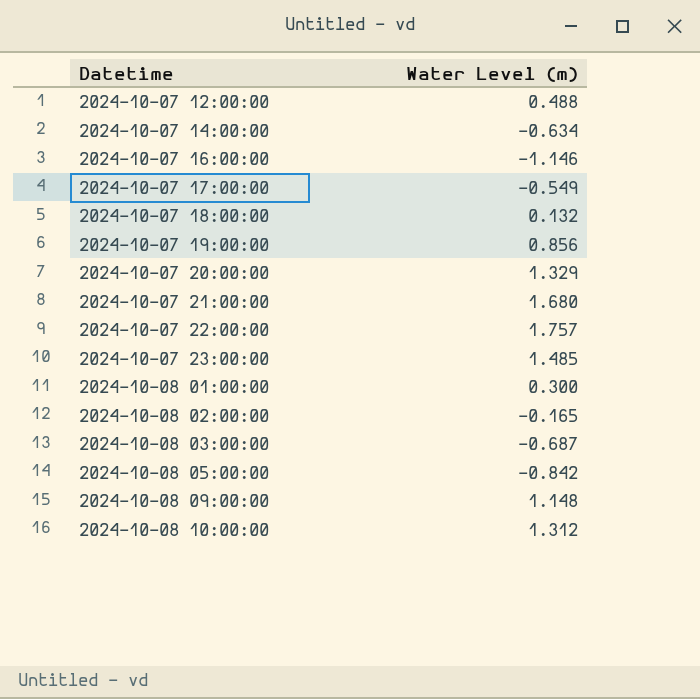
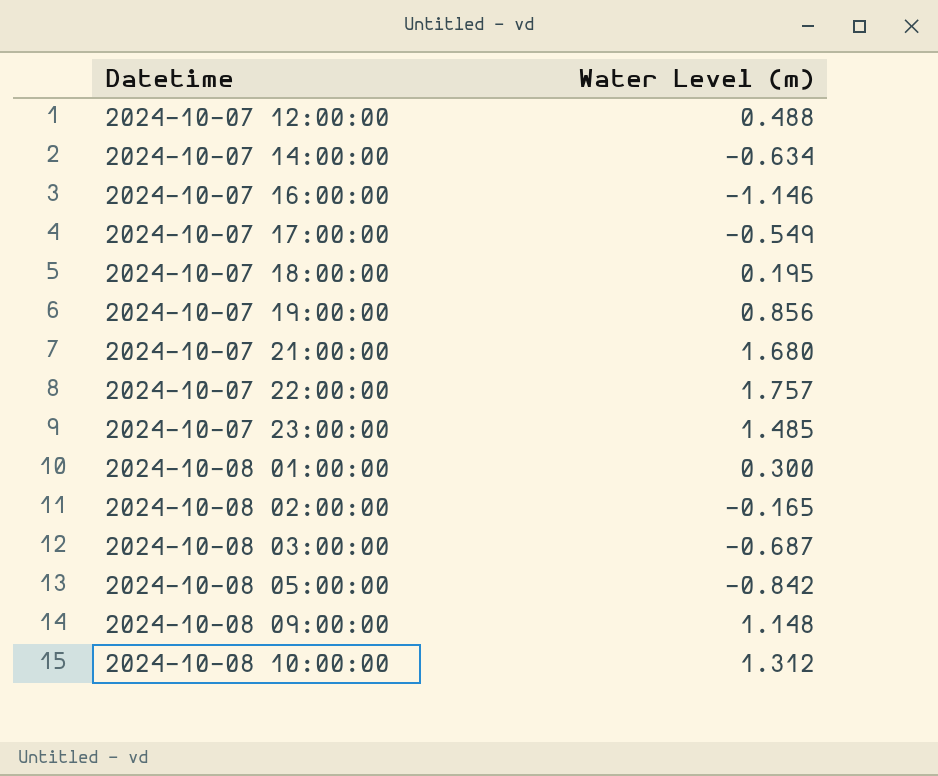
row 2024-10-07 20:00:00: 1.329 -> none
2024-10-07 18:00:00 | Water Level (m): 0.132 -> 0.195

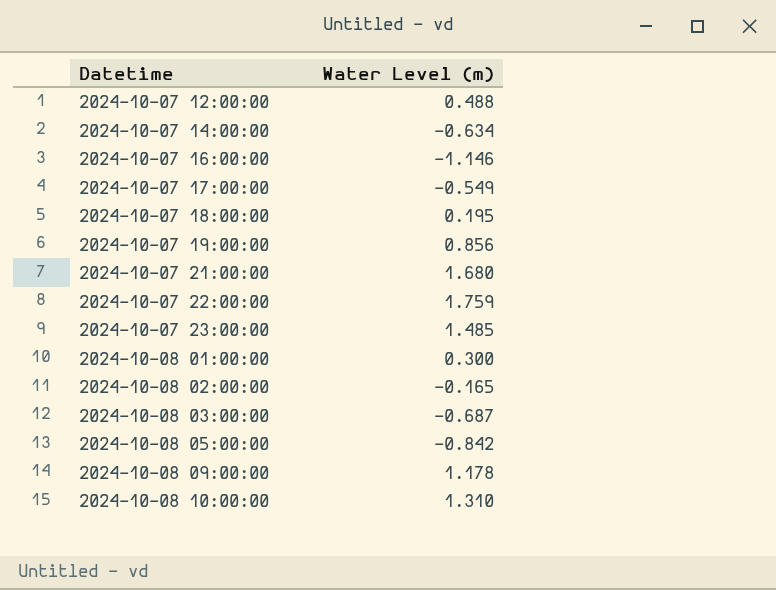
2024-10-07 22:00:00 | Water Level (m): 1.757 -> 1.759
2024-10-08 09:00:00 | Water Level (m): 1.148 -> 1.178
2024-10-08 10:00:00 | Water Level (m): 1.312 -> 1.310

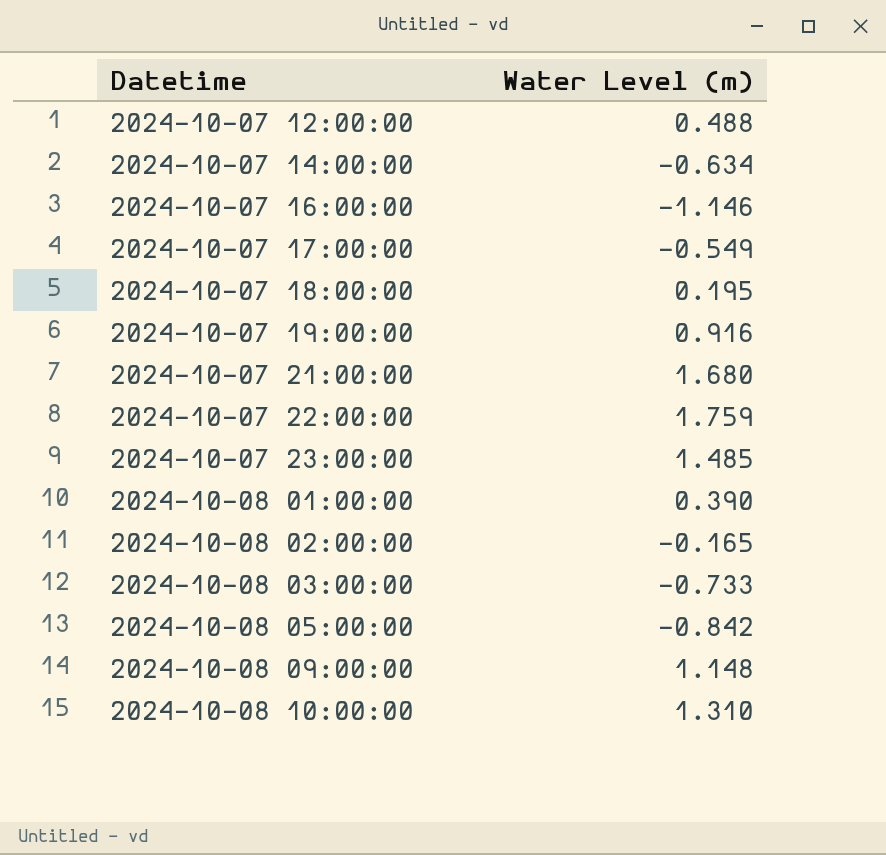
2024-10-07 19:00:00 | Water Level (m): 0.856 -> 0.916
2024-10-08 01:00:00 | Water Level (m): 0.300 -> 0.390
2024-10-08 03:00:00 | Water Level (m): -0.687 -> -0.733
2024-10-08 09:00:00 | Water Level (m): 1.178 -> 1.148

